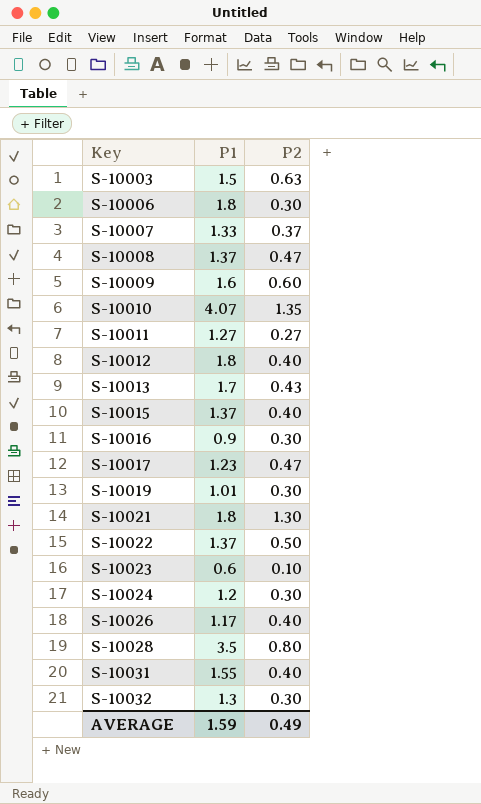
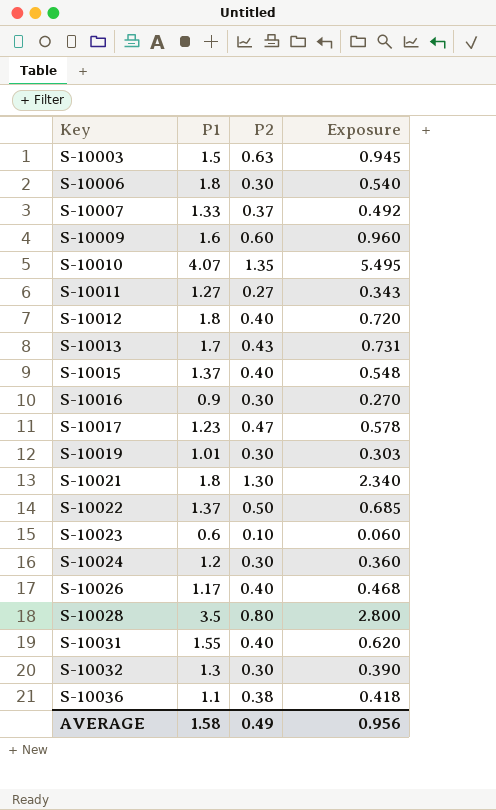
column Exposure | formula: none -> [P1] * [P2]
row S-10008: 1.37 | 0.47 -> none
row S-10036: none -> 1.1 | 0.38 | 0.418
AVERAGE | P1: 1.59 -> 1.58

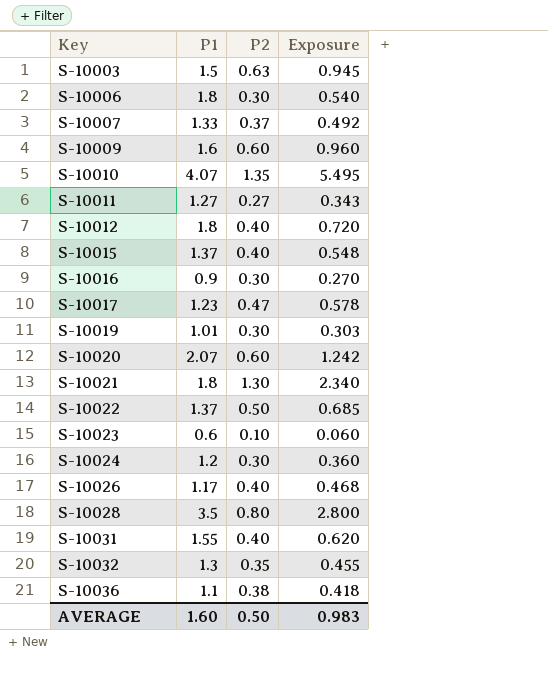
row S-10013: 1.7 | 0.43 | 0.731 -> none
row S-10020: none -> 2.07 | 0.60 | 1.242
S-10032 | P2: 0.30 -> 0.35
S-10032 | Exposure: 0.390 -> 0.455
AVERAGE | P1: 1.58 -> 1.60
AVERAGE | P2: 0.49 -> 0.50
AVERAGE | Exposure: 0.956 -> 0.983

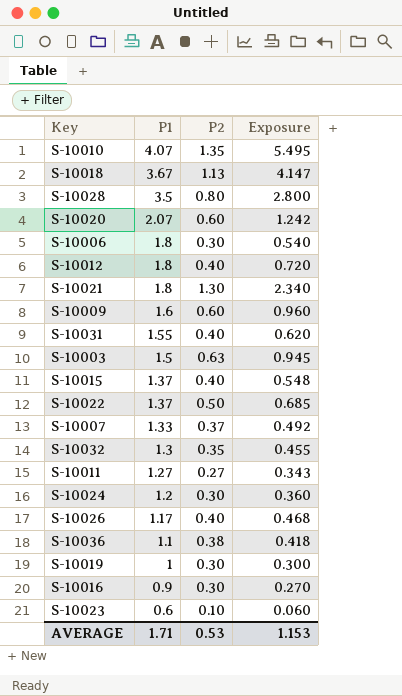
row order: Key ascending -> P1 descending
row S-10017: 1.23 | 0.47 | 0.578 -> none
row S-10018: none -> 3.67 | 1.13 | 4.147
S-10019 | P1: 1.01 -> 1
S-10019 | Exposure: 0.303 -> 0.300
AVERAGE | P1: 1.60 -> 1.71
AVERAGE | P2: 0.50 -> 0.53
AVERAGE | Exposure: 0.983 -> 1.153

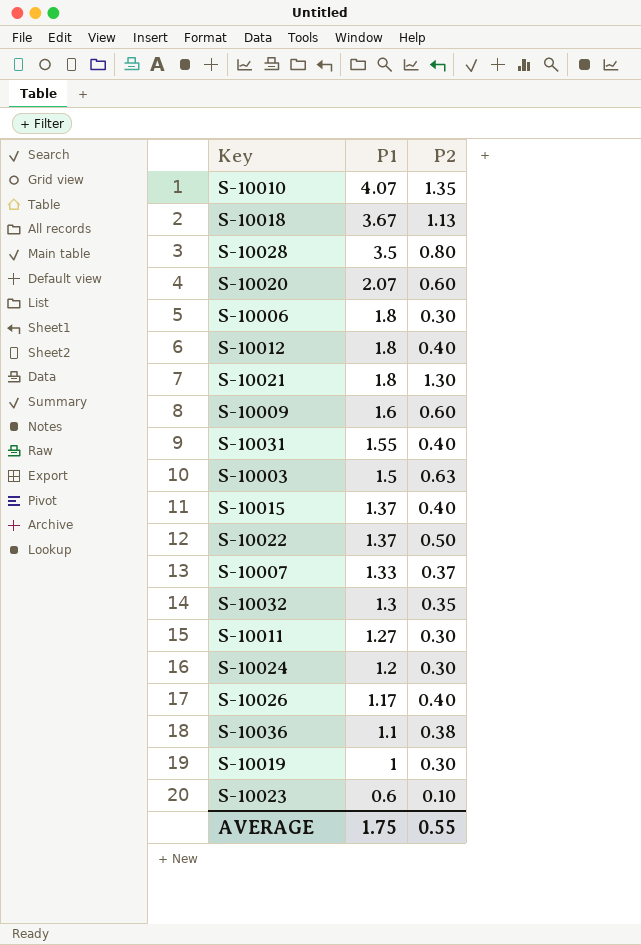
column Exposure | formula: [P1] * [P2] -> none
row S-10016: 0.9 | 0.30 | 0.270 -> none
S-10011 | P2: 0.27 -> 0.30
AVERAGE | P1: 1.71 -> 1.75
AVERAGE | P2: 0.53 -> 0.55

